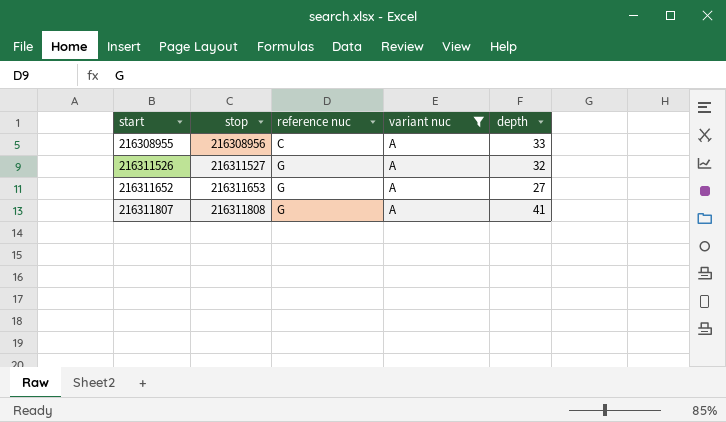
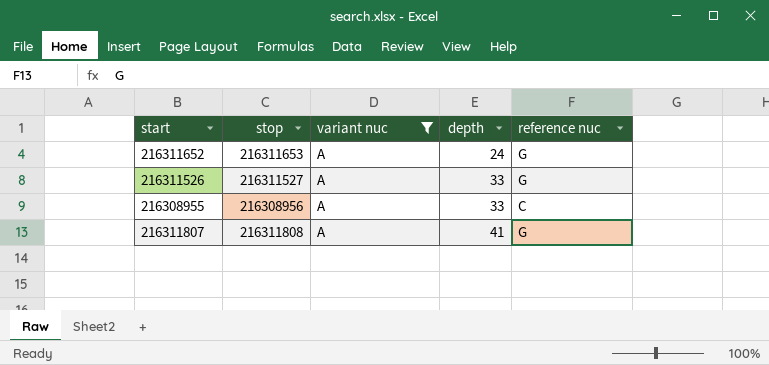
row order: start ascending -> depth ascending
column reference nuc | position: 3 -> 5
216311652 | depth: 27 -> 24
216311526 | depth: 32 -> 33

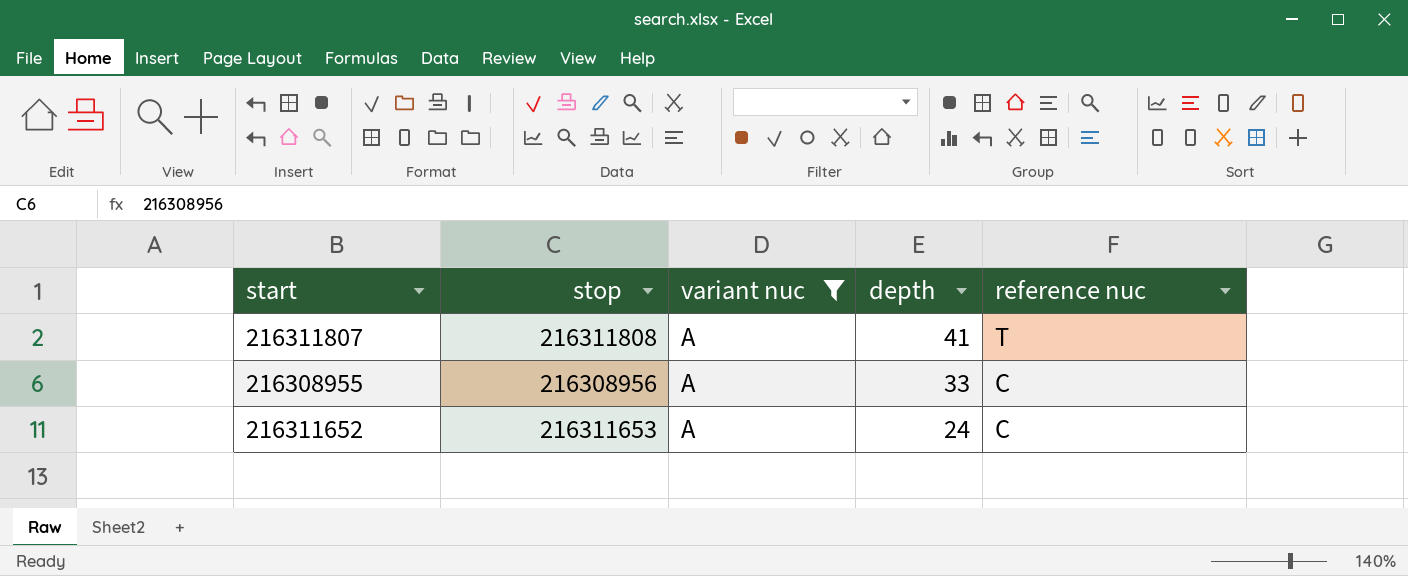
row order: depth ascending -> depth descending
row 216311526: 216311527 | A | 33 | G -> none
216311807 | reference nuc: G -> T
216311652 | reference nuc: G -> C

